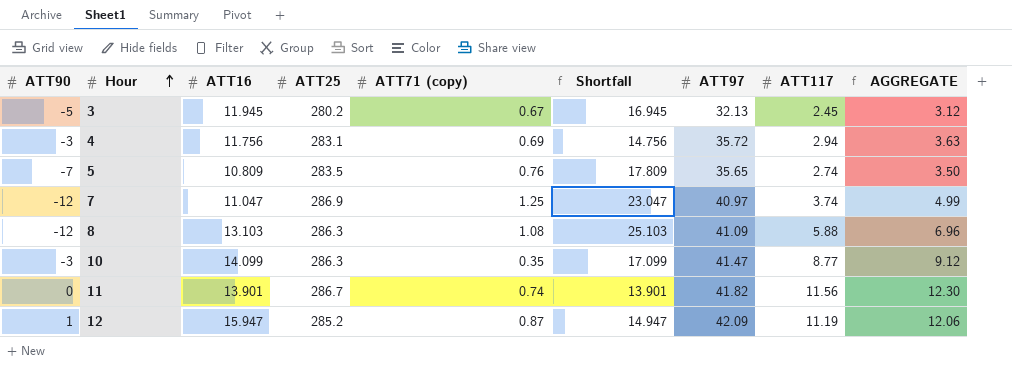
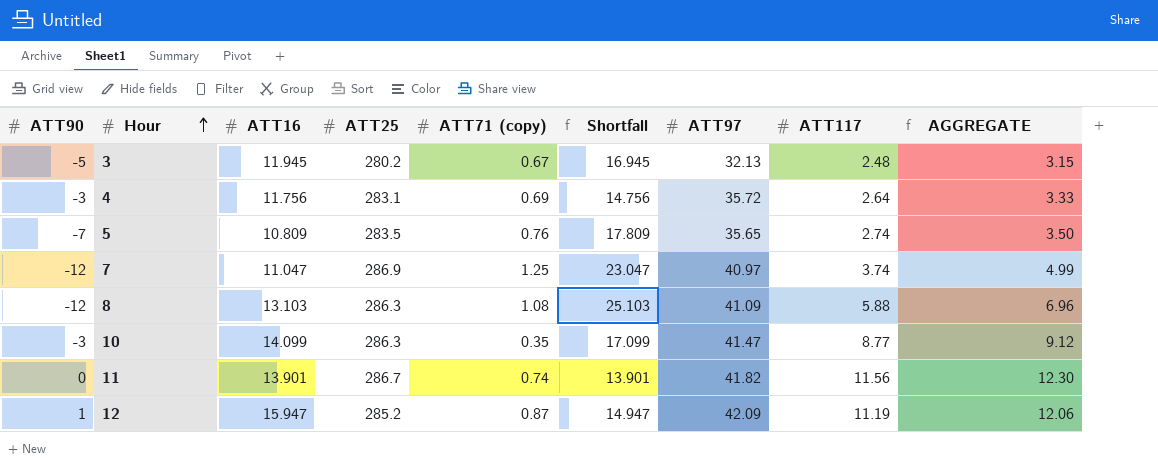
3 | ATT117: 2.45 -> 2.48
3 | AGGREGATE: 3.12 -> 3.15
4 | ATT117: 2.94 -> 2.64
4 | AGGREGATE: 3.63 -> 3.33

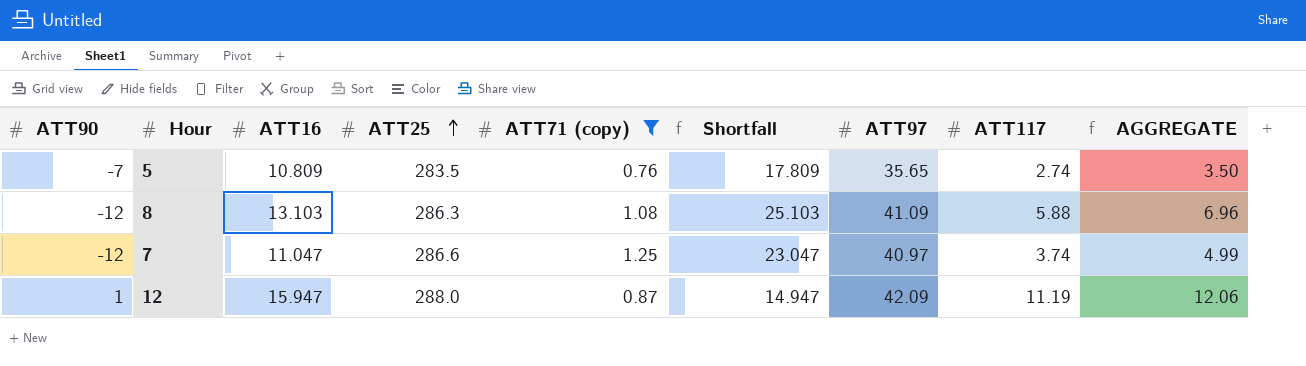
filter: none -> ATT71 (copy) >= 0.76
row order: Hour ascending -> ATT25 ascending
7 | ATT25: 286.9 -> 286.6
12 | ATT25: 285.2 -> 288.0

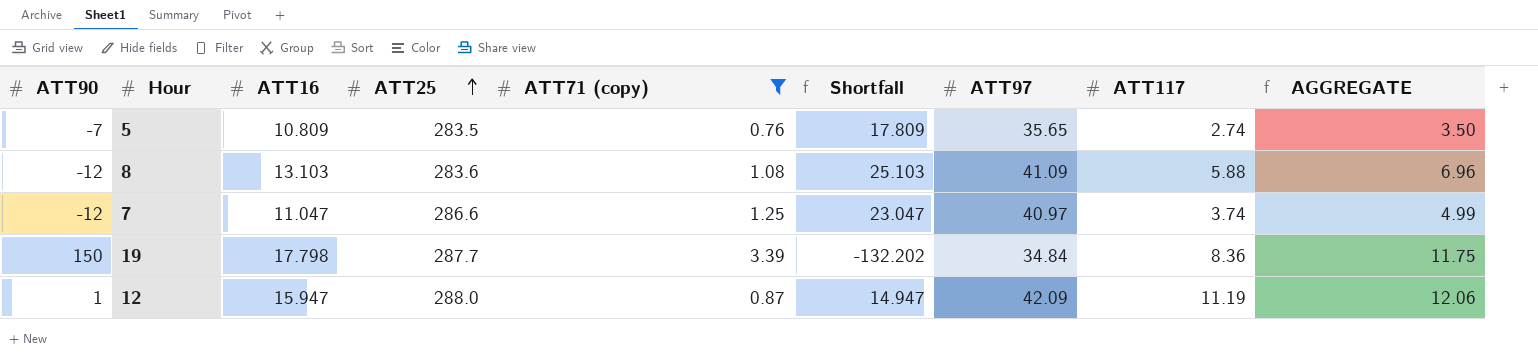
8 | ATT25: 286.3 -> 283.6
row 19: none -> 150 | 17.798 | 287.7 | 3.39 | -132.202 | 34.84 | 8.36 | 11.75

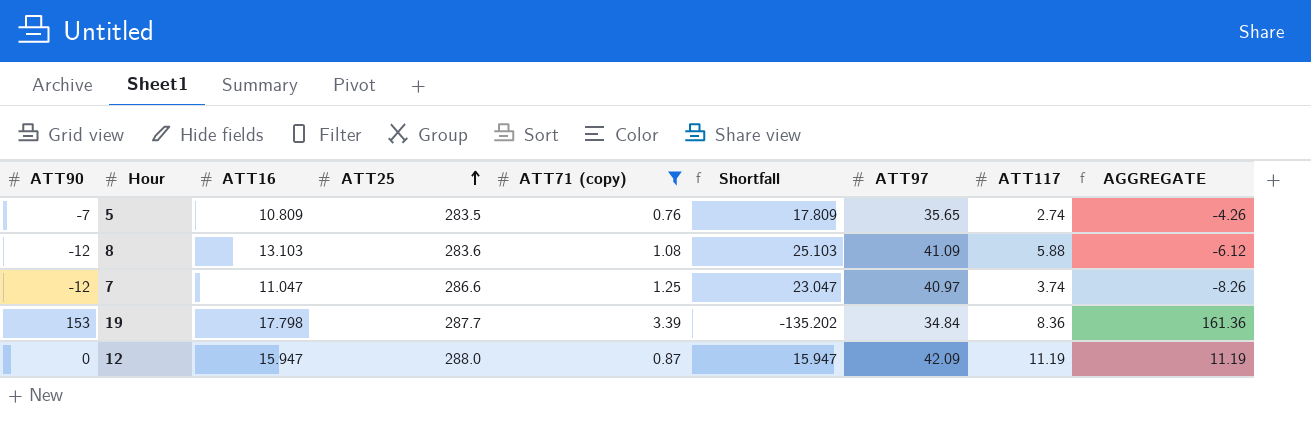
column AGGREGATE | formula: [ATT71 (copy)] + [ATT117] -> [ATT90] + [ATT117]
19 | ATT90: 150 -> 153
19 | Shortfall: -132.202 -> -135.202
12 | ATT90: 1 -> 0
12 | Shortfall: 14.947 -> 15.947

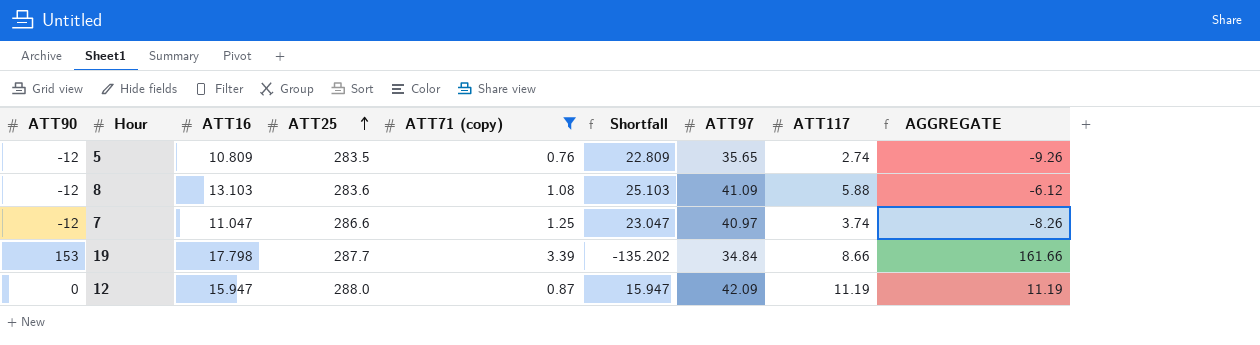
5 | ATT90: -7 -> -12
5 | Shortfall: 17.809 -> 22.809
5 | AGGREGATE: -4.26 -> -9.26
19 | ATT117: 8.36 -> 8.66
19 | AGGREGATE: 161.36 -> 161.66

